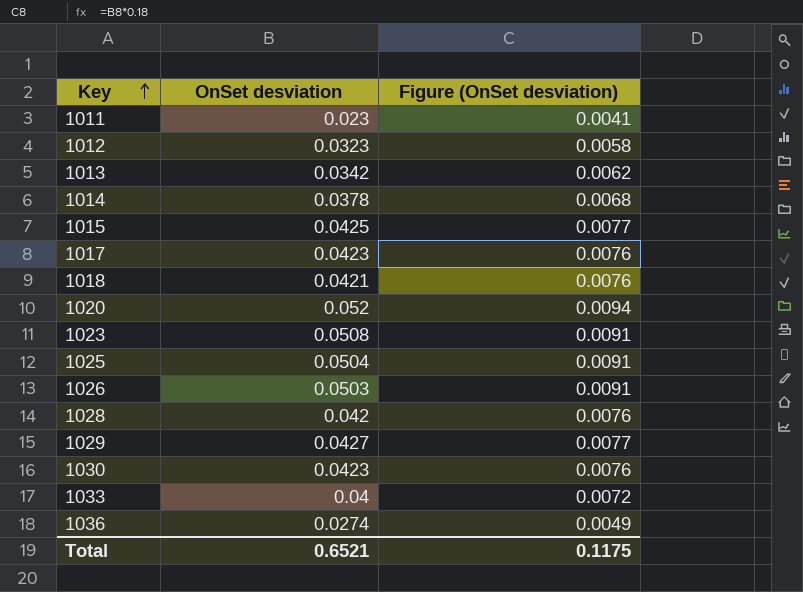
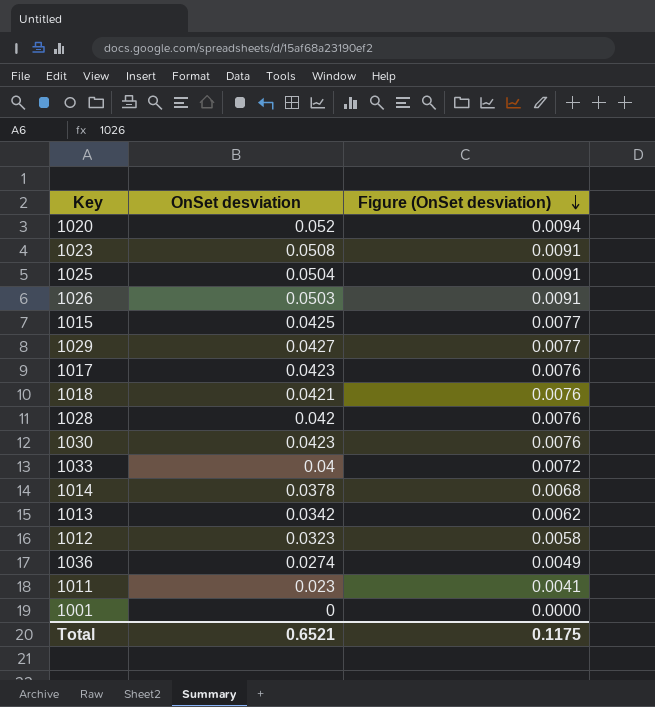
row order: Key ascending -> Figure (OnSet desviation) descending
row 1001: none -> 0 | 0.0000

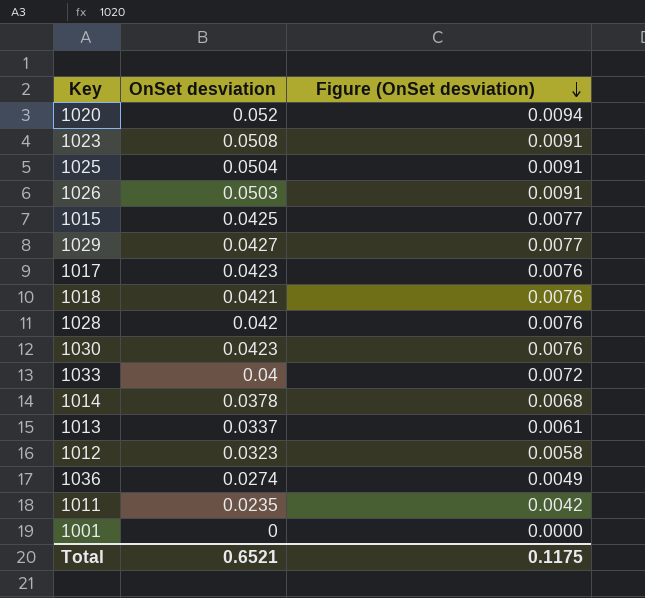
1013 | OnSet desviation: 0.0342 -> 0.0337
1013 | Figure (OnSet desviation): 0.0062 -> 0.0061
1011 | OnSet desviation: 0.023 -> 0.0235
1011 | Figure (OnSet desviation): 0.0041 -> 0.0042

